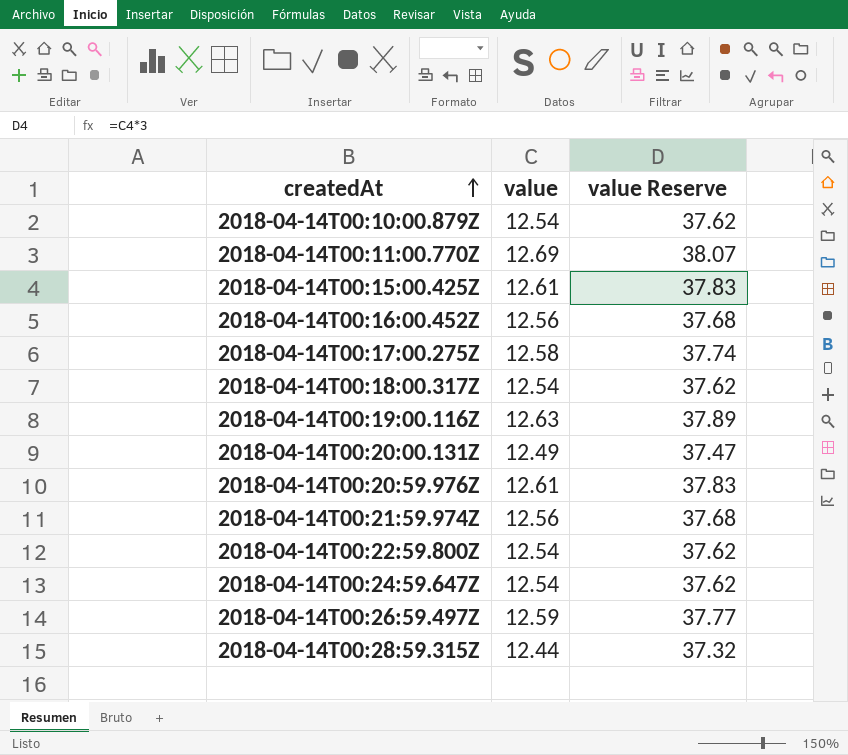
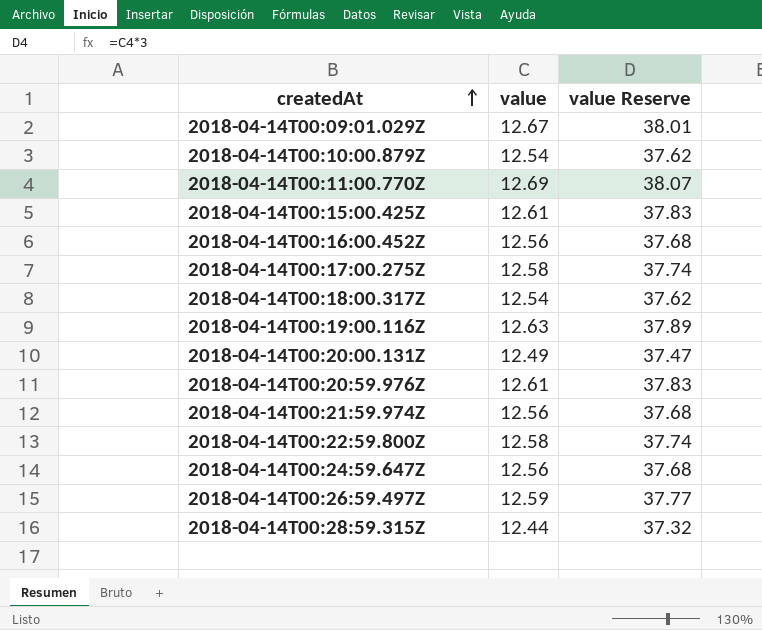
row 2018-04-14T00:09:01.029Z: none -> 12.67 | 38.01
2018-04-14T00:22:59.800Z | value: 12.54 -> 12.58
2018-04-14T00:22:59.800Z | value Reserve: 37.62 -> 37.74
2018-04-14T00:24:59.647Z | value: 12.54 -> 12.56
2018-04-14T00:24:59.647Z | value Reserve: 37.62 -> 37.68

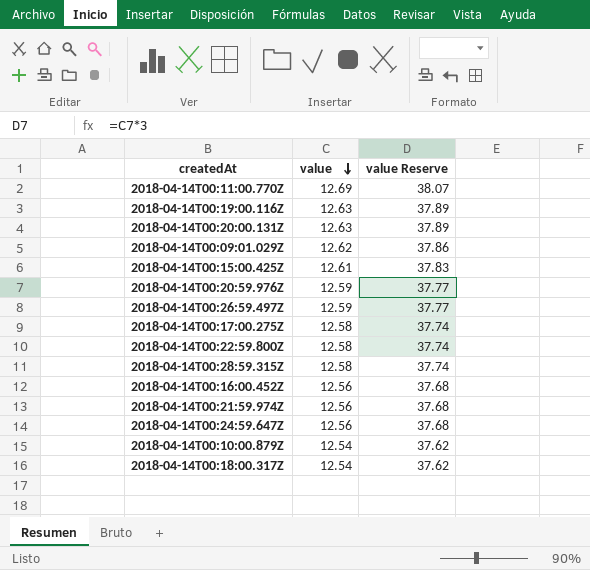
row order: createdAt ascending -> value descending
2018-04-14T00:20:00.131Z | value: 12.49 -> 12.63
2018-04-14T00:20:00.131Z | value Reserve: 37.47 -> 37.89
2018-04-14T00:09:01.029Z | value: 12.67 -> 12.62
2018-04-14T00:09:01.029Z | value Reserve: 38.01 -> 37.86
2018-04-14T00:20:59.976Z | value: 12.61 -> 12.59
2018-04-14T00:20:59.976Z | value Reserve: 37.83 -> 37.77
2018-04-14T00:28:59.315Z | value: 12.44 -> 12.58
2018-04-14T00:28:59.315Z | value Reserve: 37.32 -> 37.74

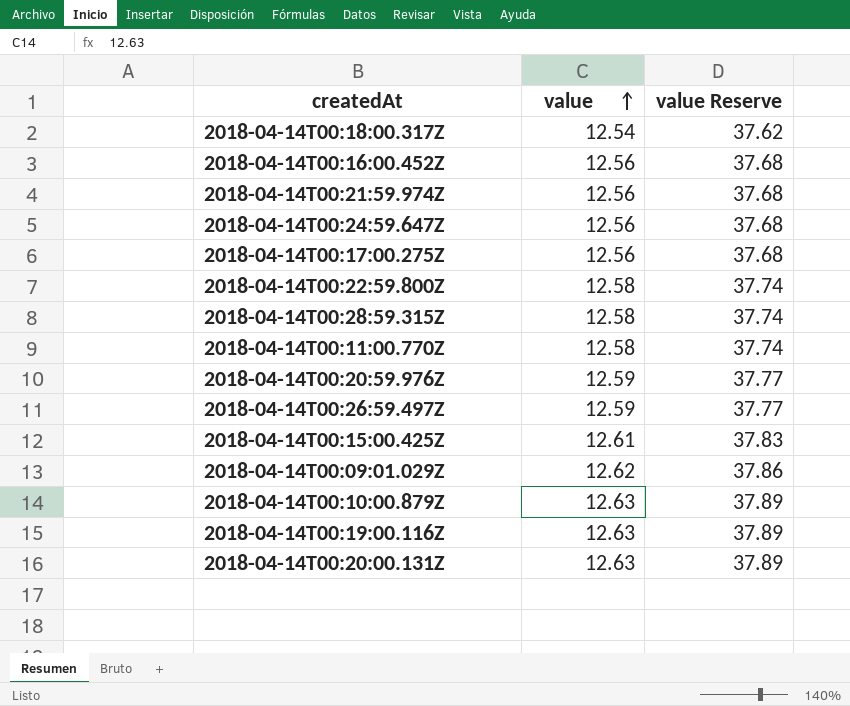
row order: value descending -> value ascending
2018-04-14T00:17:00.275Z | value: 12.58 -> 12.56
2018-04-14T00:17:00.275Z | value Reserve: 37.74 -> 37.68
2018-04-14T00:11:00.770Z | value: 12.69 -> 12.58
2018-04-14T00:11:00.770Z | value Reserve: 38.07 -> 37.74
2018-04-14T00:10:00.879Z | value: 12.54 -> 12.63
2018-04-14T00:10:00.879Z | value Reserve: 37.62 -> 37.89

